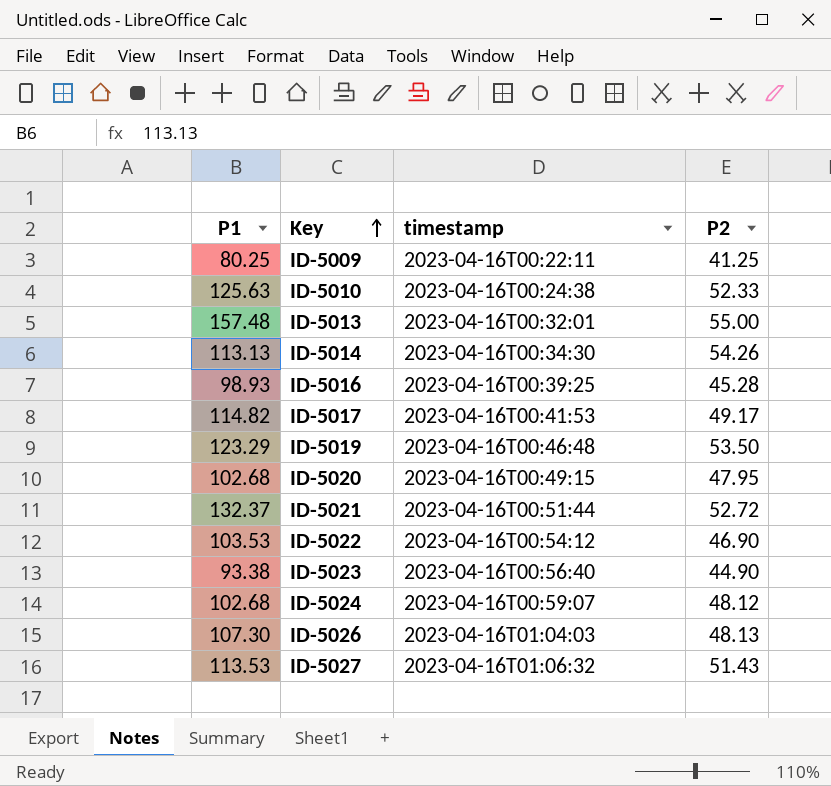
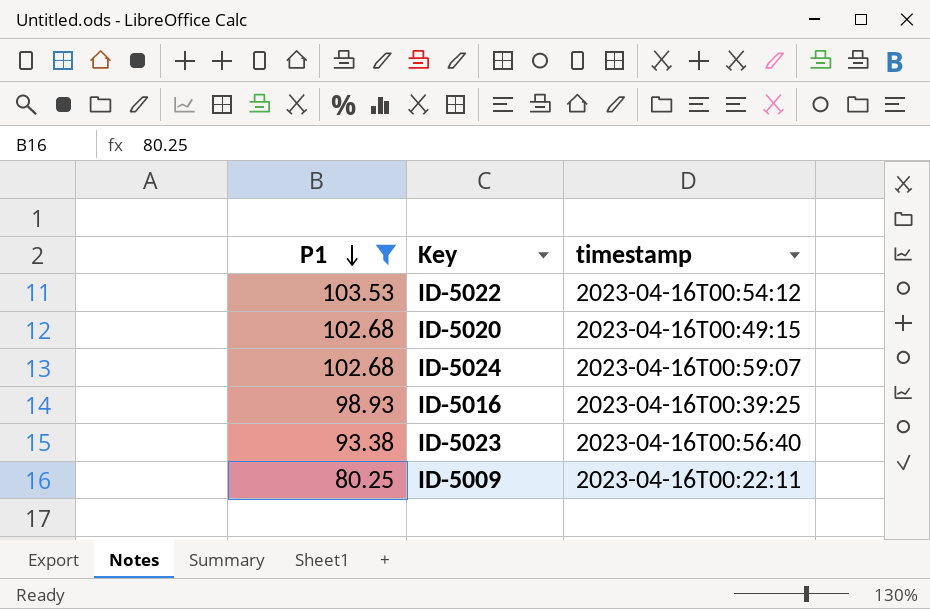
filter: none -> P1 <= 103.53
row order: Key ascending -> P1 descending
column P2 | position: 4 -> none

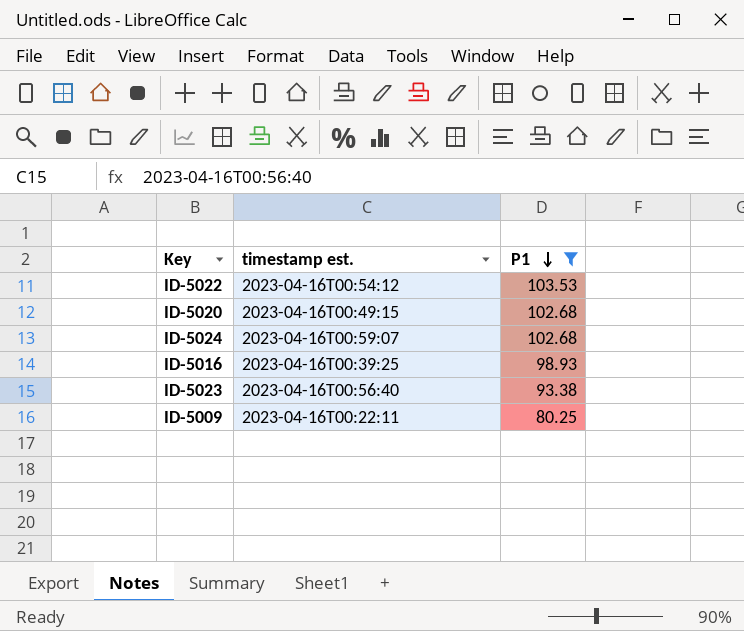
column name: timestamp -> timestamp est.
column P1 | position: 1 -> 3

